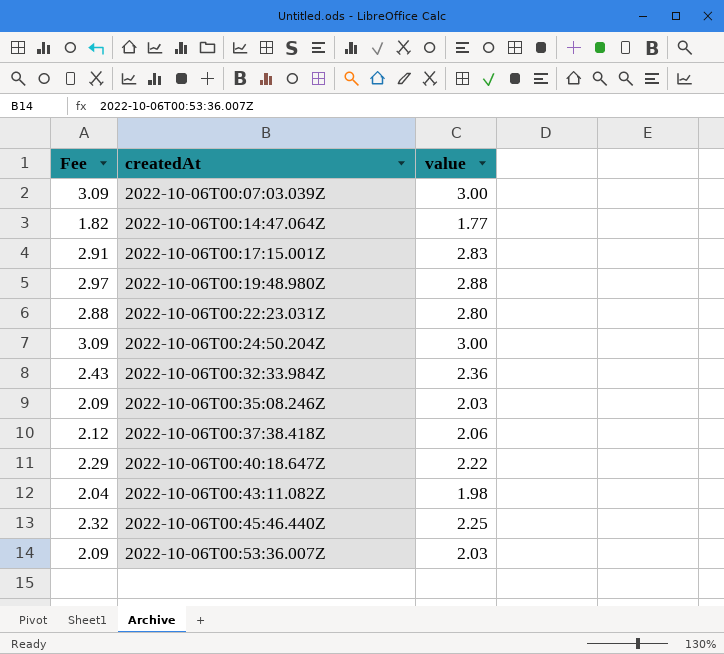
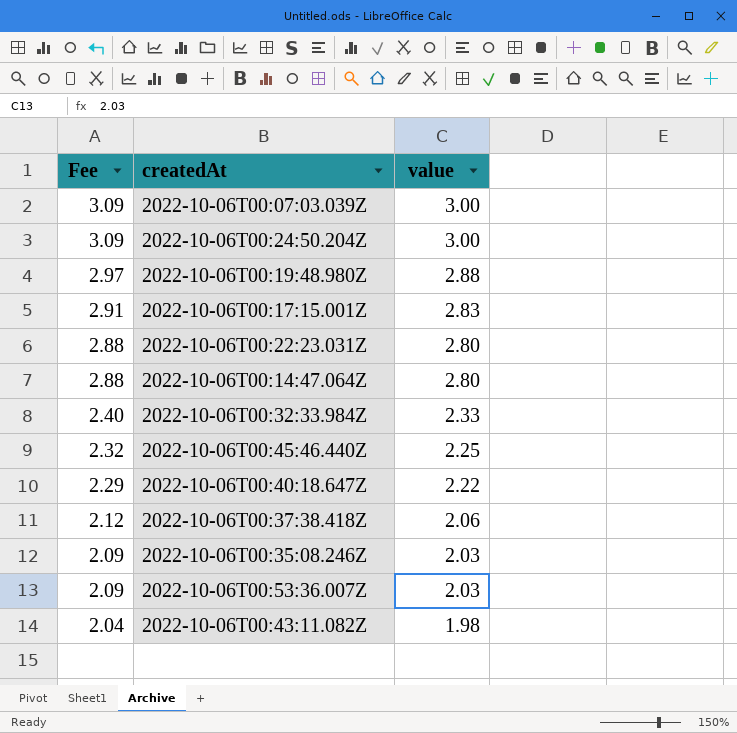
row order: createdAt ascending -> Fee descending
2022-10-06T00:14:47.064Z | Fee: 1.82 -> 2.88
2022-10-06T00:14:47.064Z | value: 1.77 -> 2.80
2022-10-06T00:32:33.984Z | Fee: 2.43 -> 2.40
2022-10-06T00:32:33.984Z | value: 2.36 -> 2.33

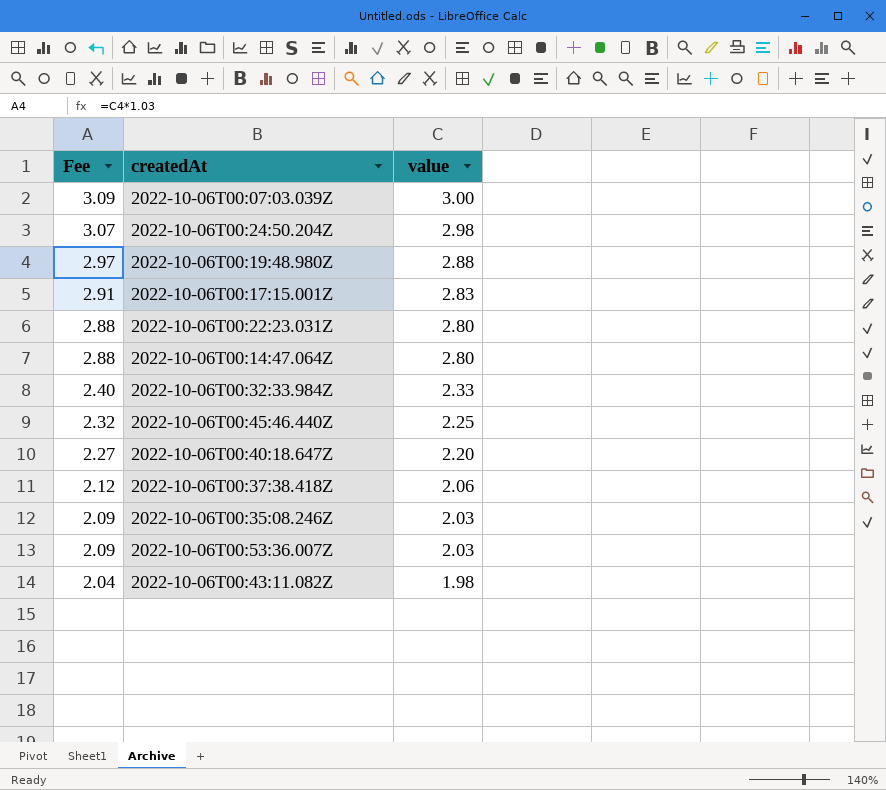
2022-10-06T00:24:50.204Z | Fee: 3.09 -> 3.07
2022-10-06T00:24:50.204Z | value: 3.00 -> 2.98
2022-10-06T00:40:18.647Z | Fee: 2.29 -> 2.27
2022-10-06T00:40:18.647Z | value: 2.22 -> 2.20

